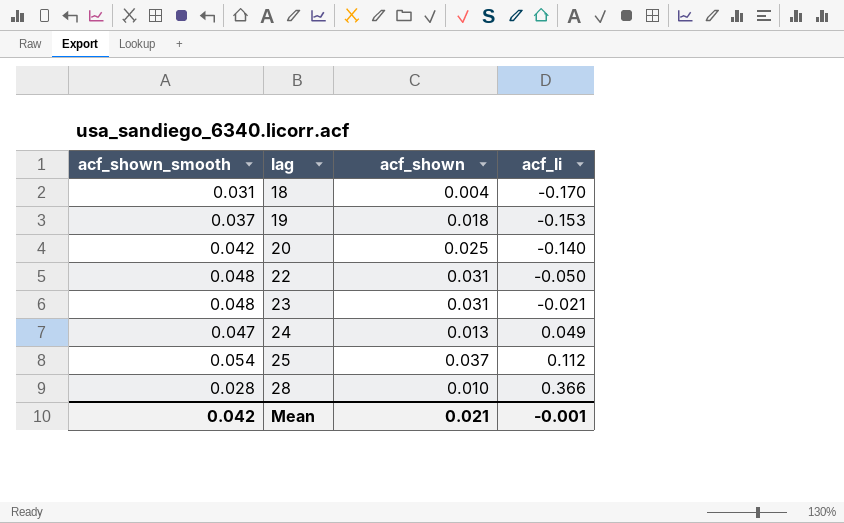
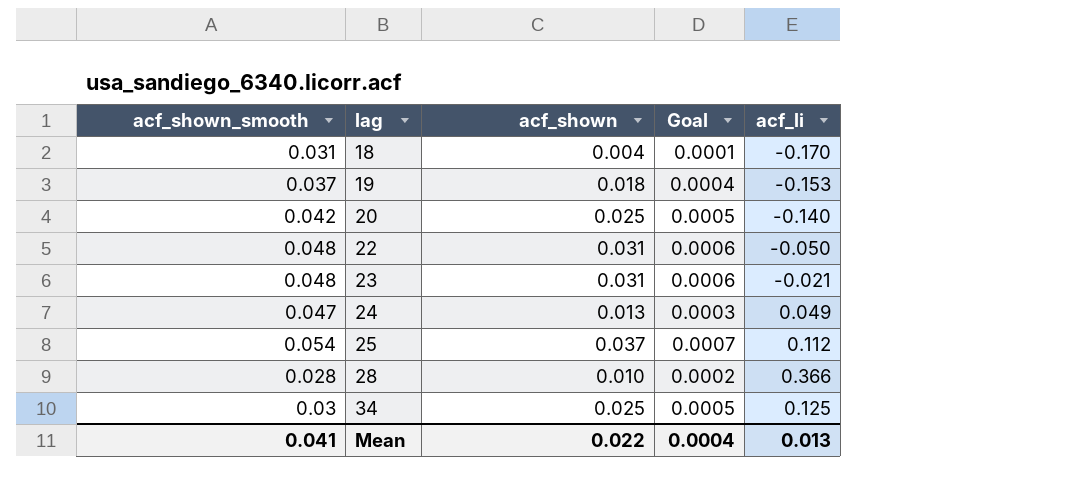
column Goal | formula: none -> [acf_shown] * 0.02
row 34: none -> 0.03 | 0.025 | 0.0005 | 0.125
Mean | acf_shown_smooth: 0.042 -> 0.041
Mean | acf_shown: 0.021 -> 0.022
Mean | acf_li: -0.001 -> 0.013

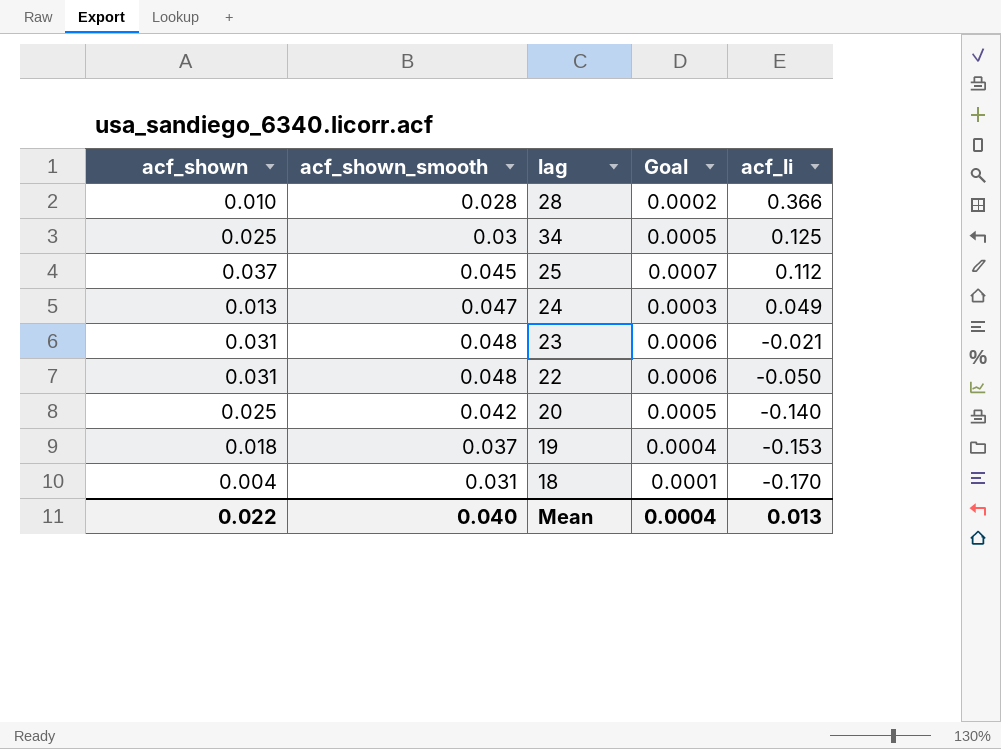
row order: lag ascending -> acf_li descending
column acf_shown | position: 3 -> 1
25 | acf_shown_smooth: 0.054 -> 0.045
Mean | acf_shown_smooth: 0.041 -> 0.040

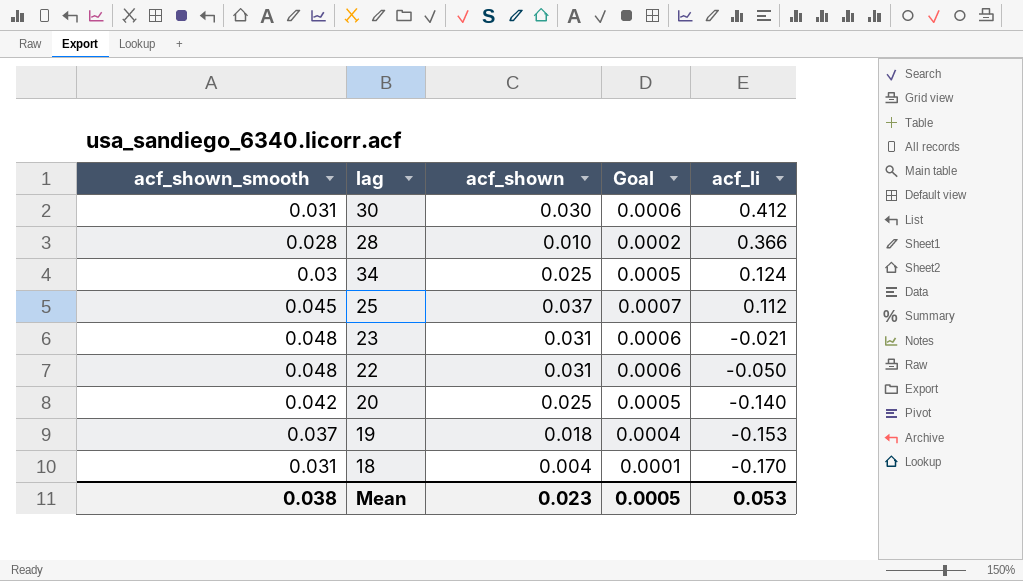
column acf_shown | position: 1 -> 3
row 24: 0.013 | 0.047 | 0.0003 | 0.049 -> none
row 30: none -> 0.031 | 0.030 | 0.0006 | 0.412
34 | acf_li: 0.125 -> 0.124
Mean | acf_shown_smooth: 0.040 -> 0.038
Mean | acf_shown: 0.022 -> 0.023
Mean | Goal: 0.0004 -> 0.0005
Mean | acf_li: 0.013 -> 0.053

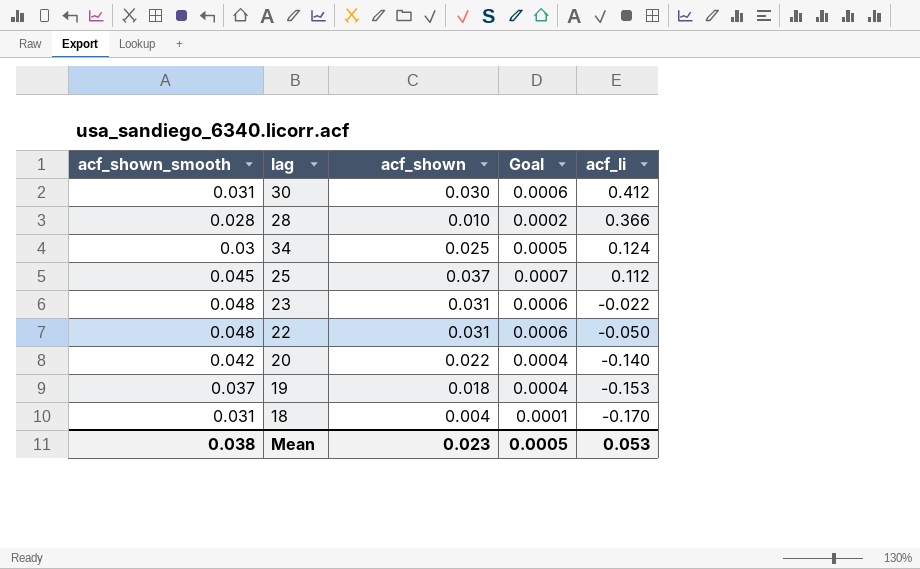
23 | acf_li: -0.021 -> -0.022
20 | acf_shown: 0.025 -> 0.022
20 | Goal: 0.0005 -> 0.0004

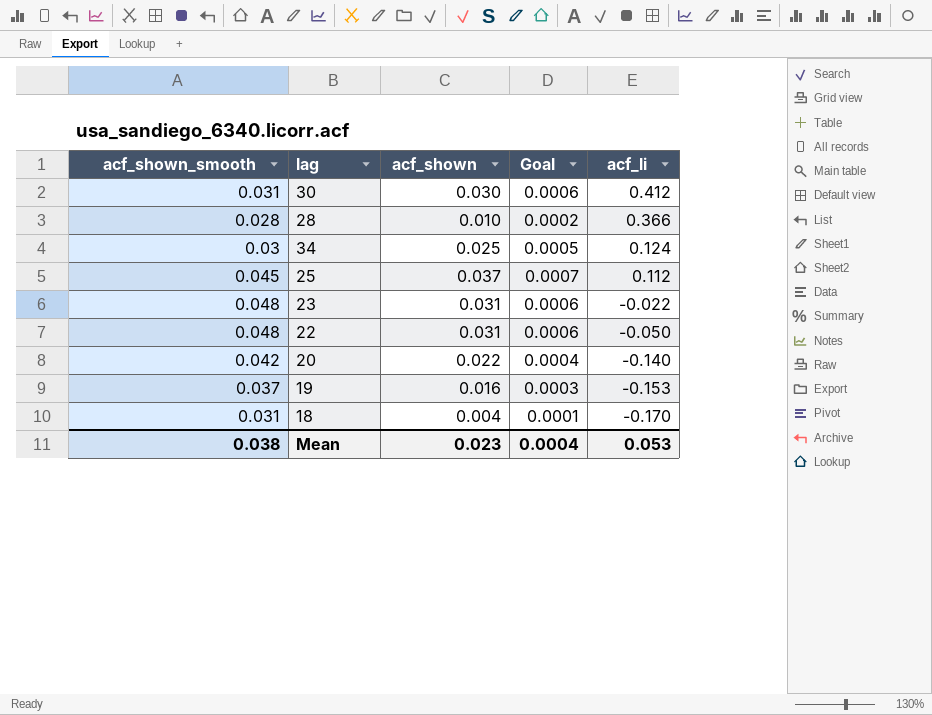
19 | acf_shown: 0.018 -> 0.016
19 | Goal: 0.0004 -> 0.0003
Mean | Goal: 0.0005 -> 0.0004

